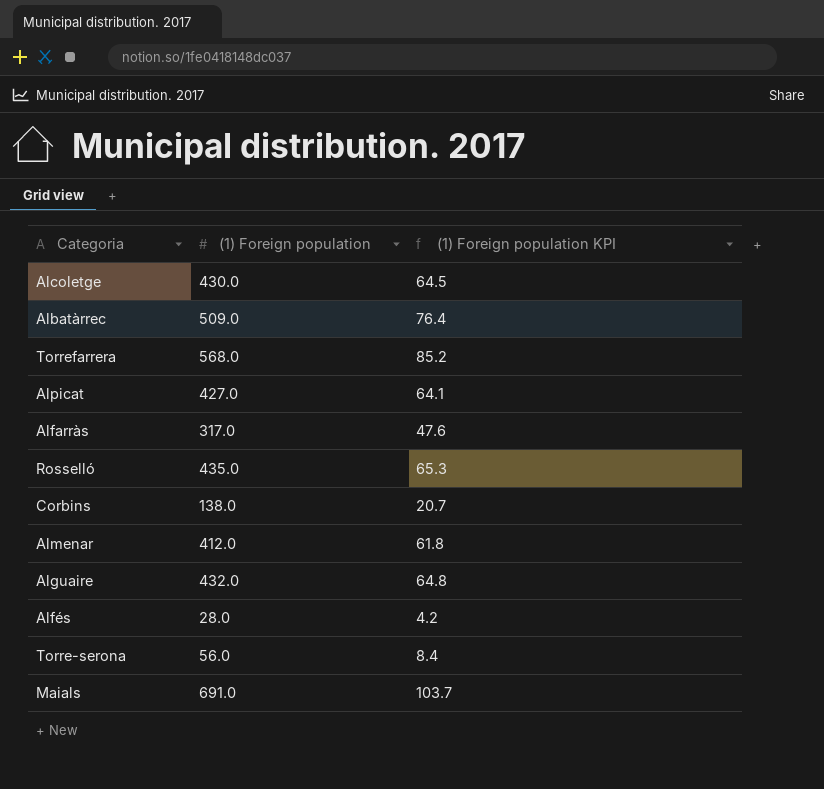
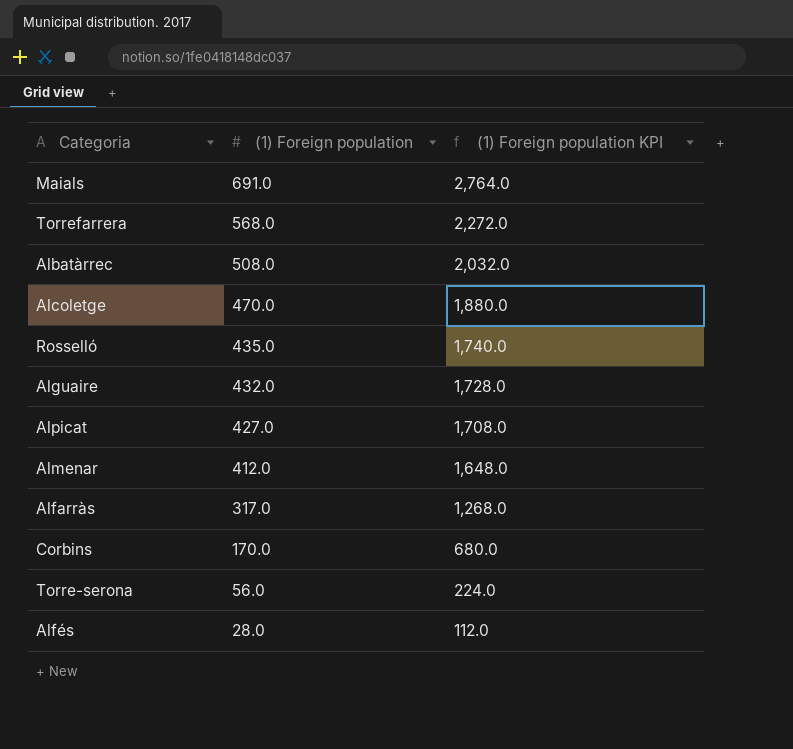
row order: none -> (1) Foreign population descending
column (1) Foreign population KPI | formula: [(1) Foreign population] * 0.15 -> [(1) Foreign population] * 4
Albatàrrec | (1) Foreign population: 509.0 -> 508.0
Alcoletge | (1) Foreign population: 430.0 -> 470.0
Corbins | (1) Foreign population: 138.0 -> 170.0

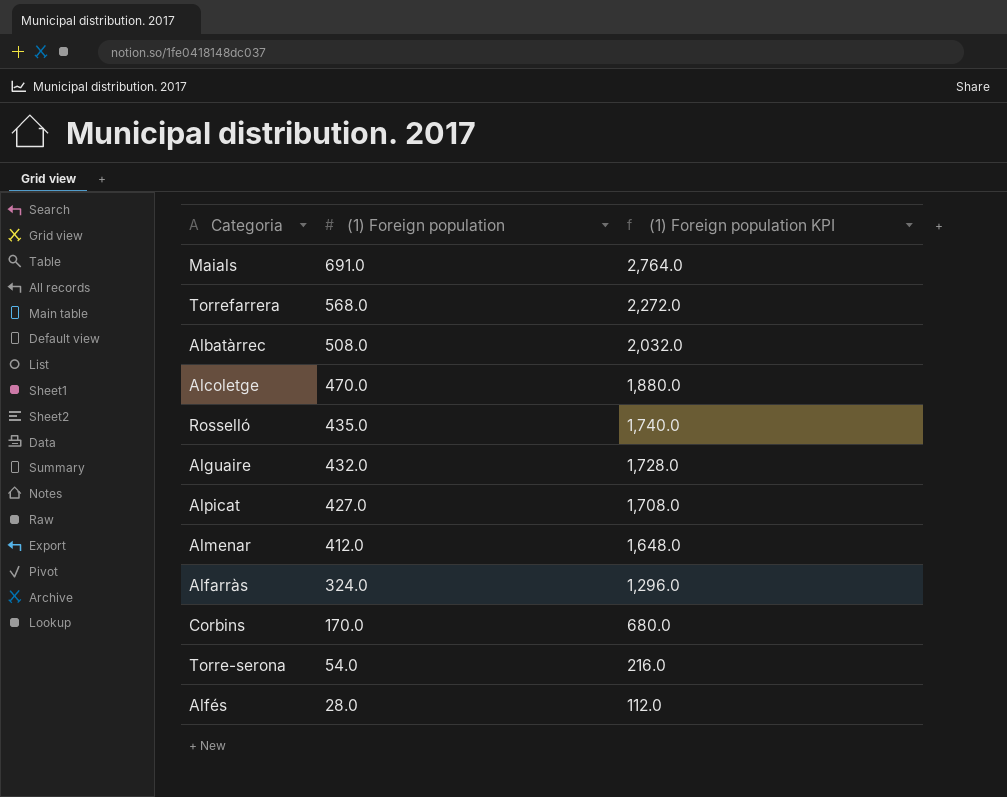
Alfarràs | (1) Foreign population: 317.0 -> 324.0
Alfarràs | (1) Foreign population KPI: 1,268.0 -> 1,296.0
Torre-serona | (1) Foreign population: 56.0 -> 54.0
Torre-serona | (1) Foreign population KPI: 224.0 -> 216.0

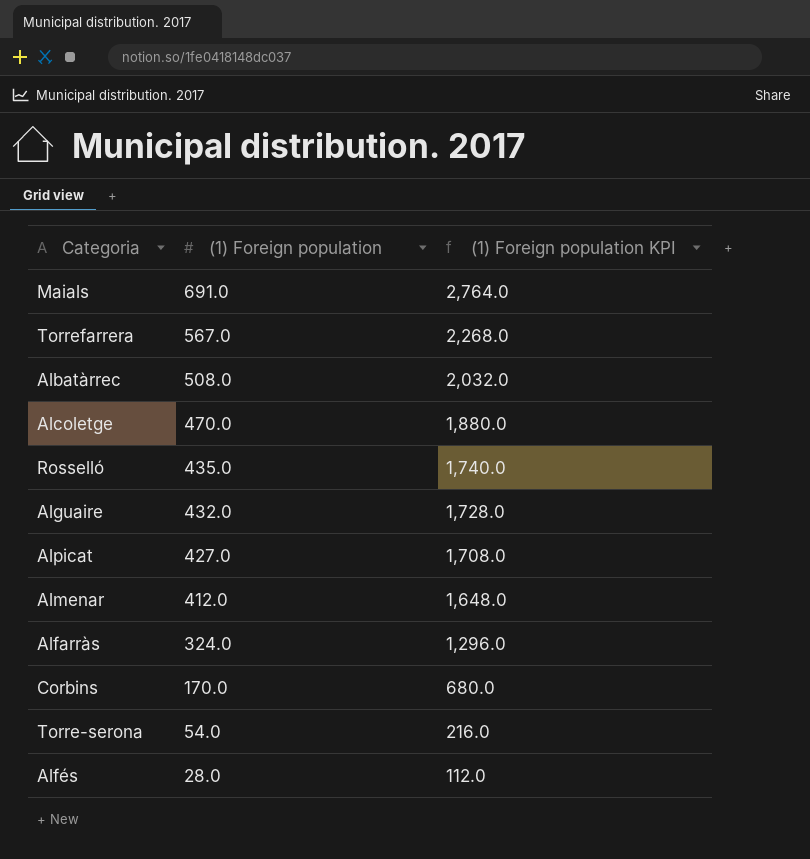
Torrefarrera | (1) Foreign population: 568.0 -> 567.0
Torrefarrera | (1) Foreign population KPI: 2,272.0 -> 2,268.0

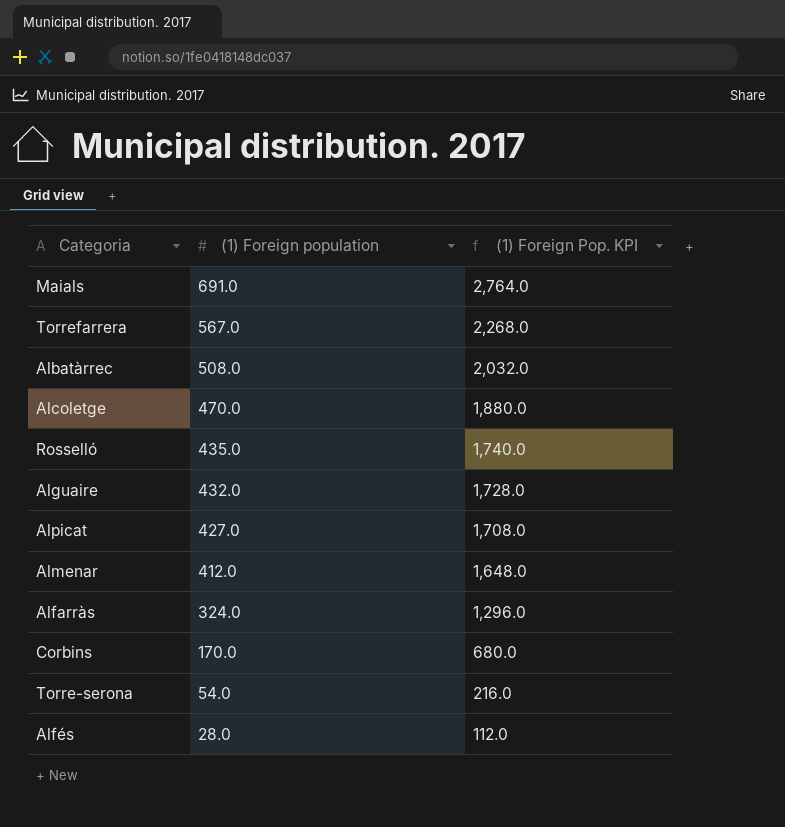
column name: (1) Foreign population KPI -> (1) Foreign Pop. KPI

